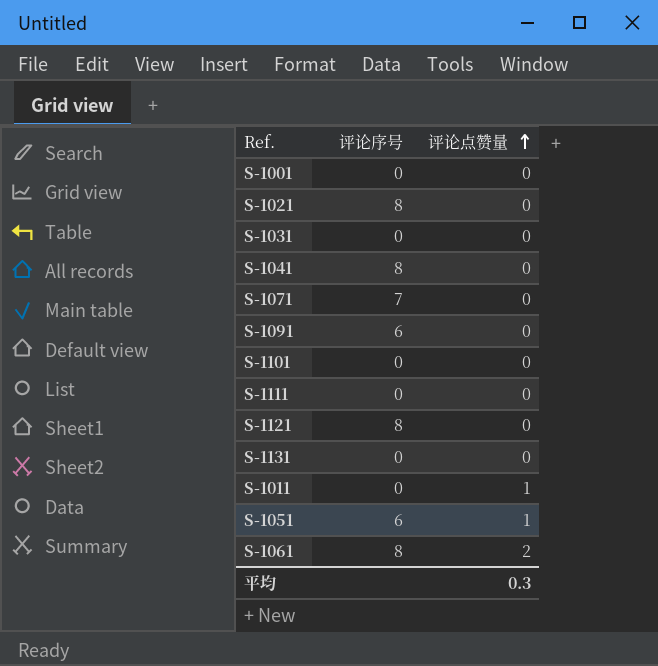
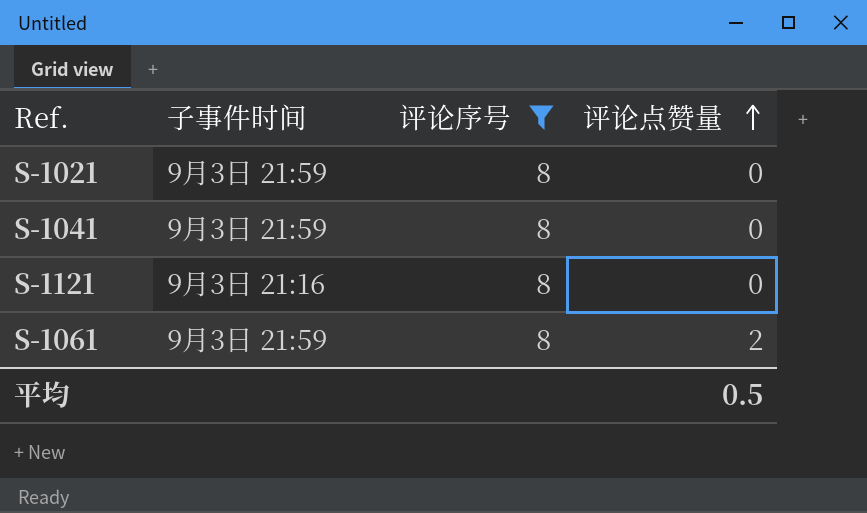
filter: none -> 评论序号 = 8
column 子事件时间 | position: none -> 2
平均 | 评论点赞量: 0.3 -> 0.5

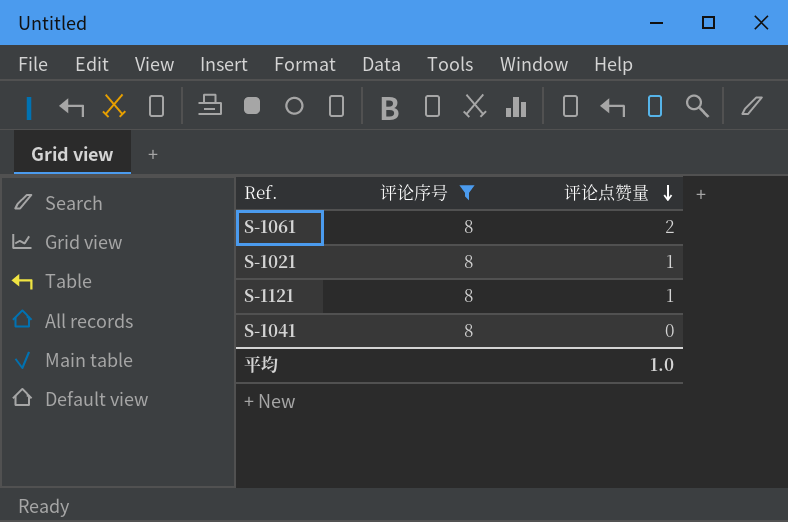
row order: 评论点赞量 ascending -> 评论点赞量 descending
column 子事件时间 | position: 2 -> none
S-1021 | 评论点赞量: 0 -> 1
S-1121 | 评论点赞量: 0 -> 1
平均 | 评论点赞量: 0.5 -> 1.0

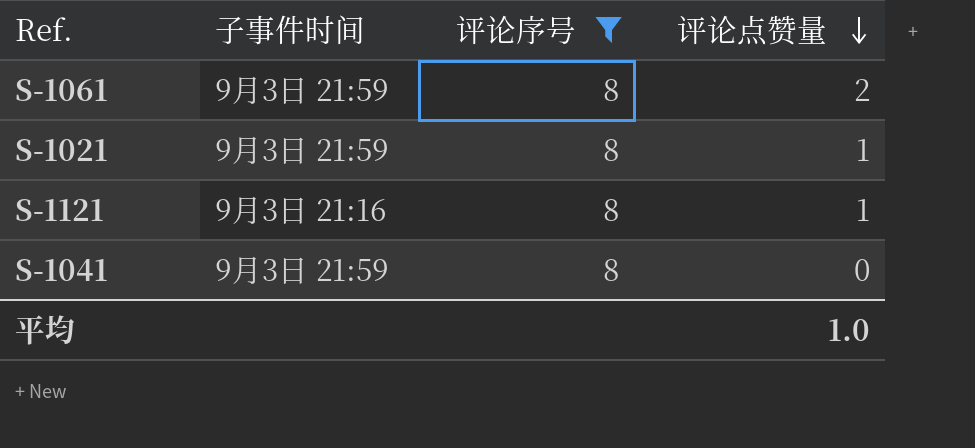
column 子事件时间 | position: none -> 2

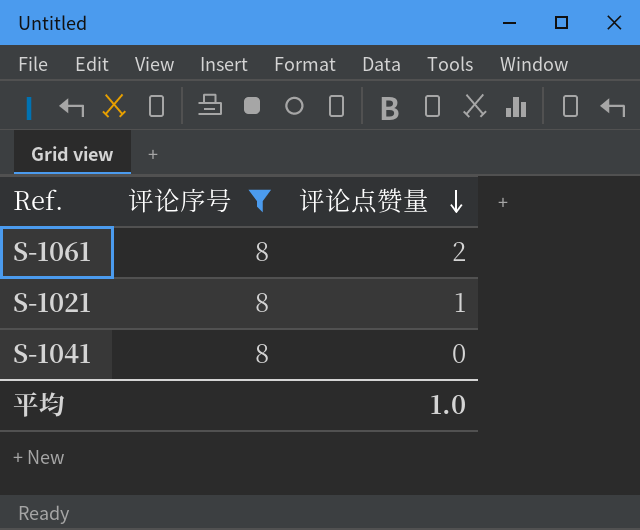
column 子事件时间 | position: 2 -> none
row S-1121: 9月3日 21:16 | 8 | 1 -> none

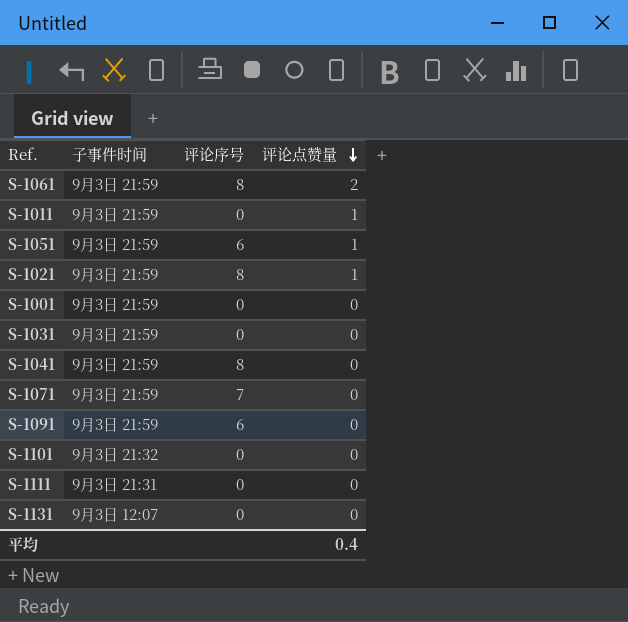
filter: 评论序号 = 8 -> none
column 子事件时间 | position: none -> 2
平均 | 评论点赞量: 1.0 -> 0.4

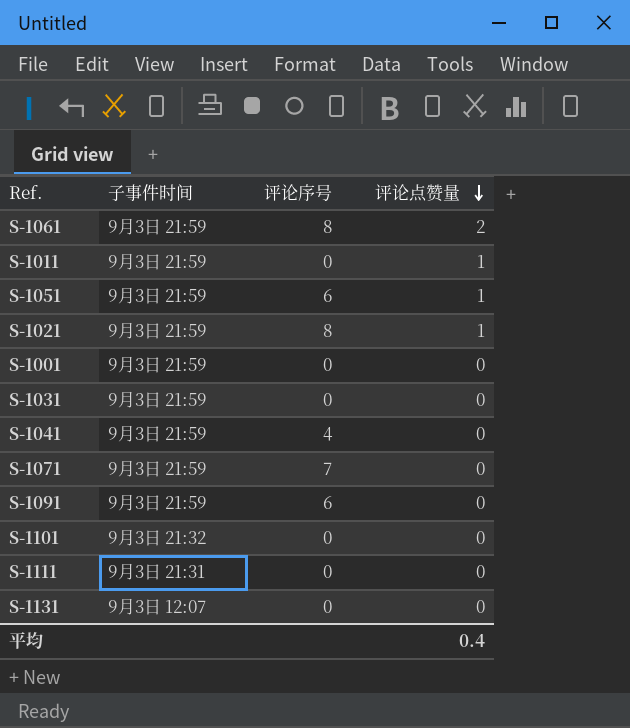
S-1041 | 评论序号: 8 -> 4

